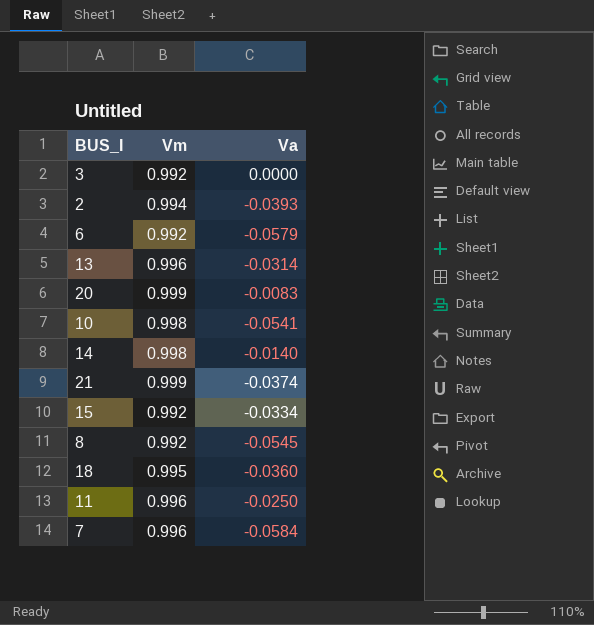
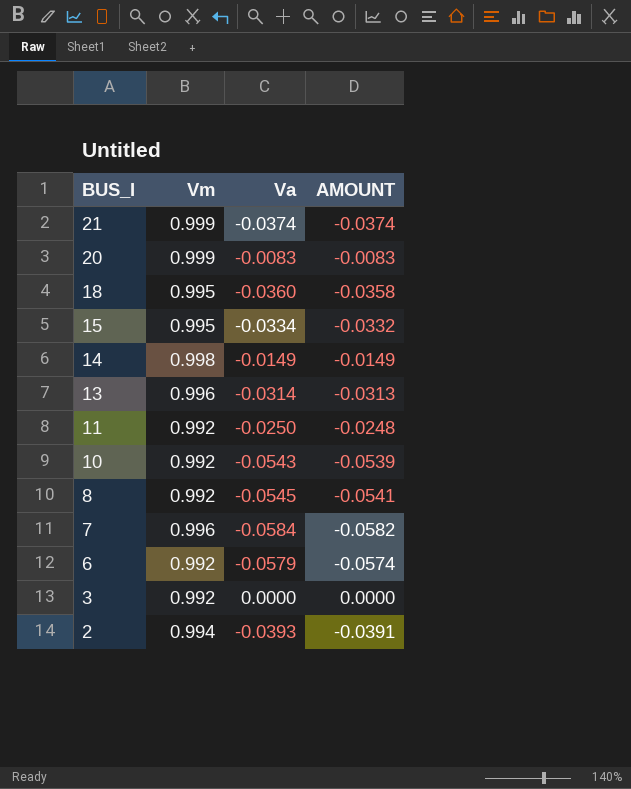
row order: none -> BUS_I descending
column AMOUNT | formula: none -> [Vm] * [Va]
15 | Vm: 0.992 -> 0.995
14 | Va: -0.0140 -> -0.0149
11 | Vm: 0.996 -> 0.992
10 | Vm: 0.998 -> 0.992
10 | Va: -0.0541 -> -0.0543

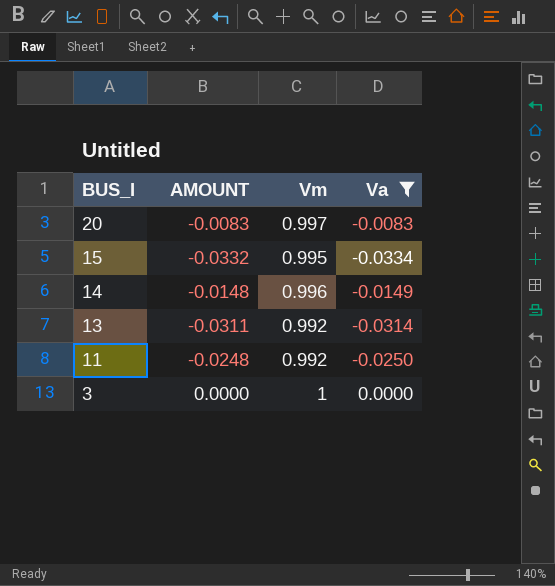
filter: none -> Va >= -0.0334
column AMOUNT | position: 4 -> 2
20 | Vm: 0.999 -> 0.997
14 | AMOUNT: -0.0149 -> -0.0148
14 | Vm: 0.998 -> 0.996
13 | AMOUNT: -0.0313 -> -0.0311
13 | Vm: 0.996 -> 0.992
3 | Vm: 0.992 -> 1

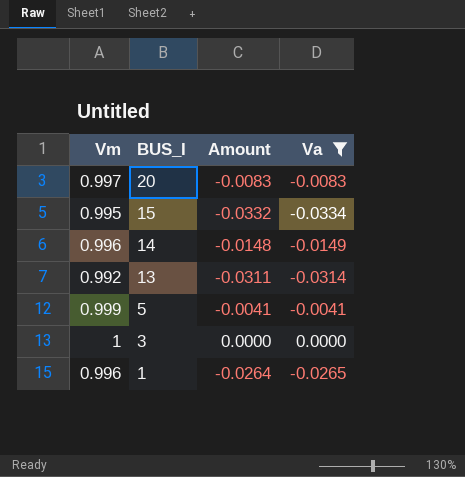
column Vm | position: 3 -> 1
column name: AMOUNT -> Amount
row 11: -0.0248 | 0.992 | -0.0250 -> none
row 5: none -> 0.999 | -0.0041 | -0.0041
row 1: none -> 0.996 | -0.0264 | -0.0265

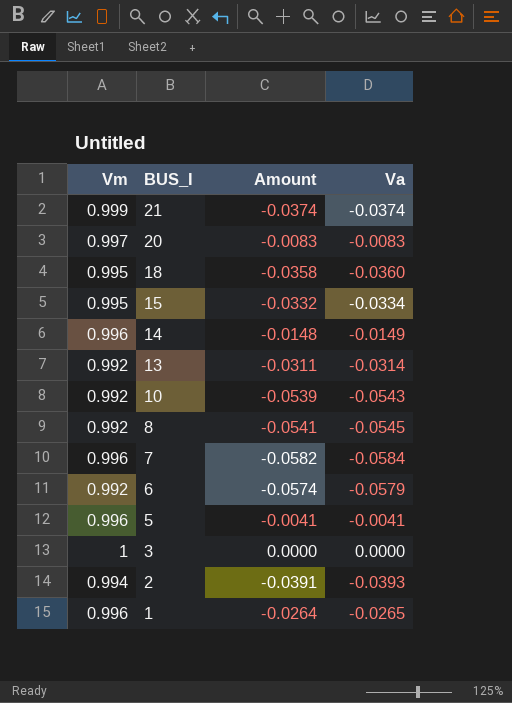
filter: Va >= -0.0334 -> none
5 | Vm: 0.999 -> 0.996

